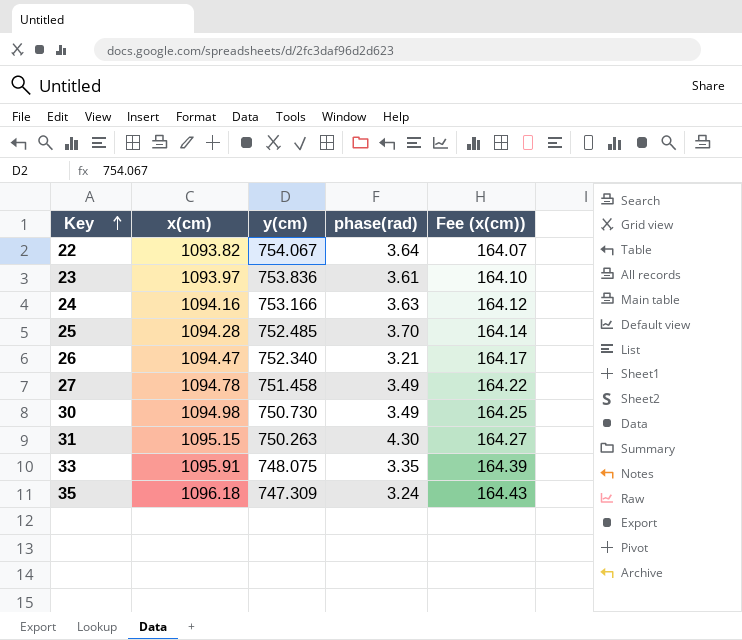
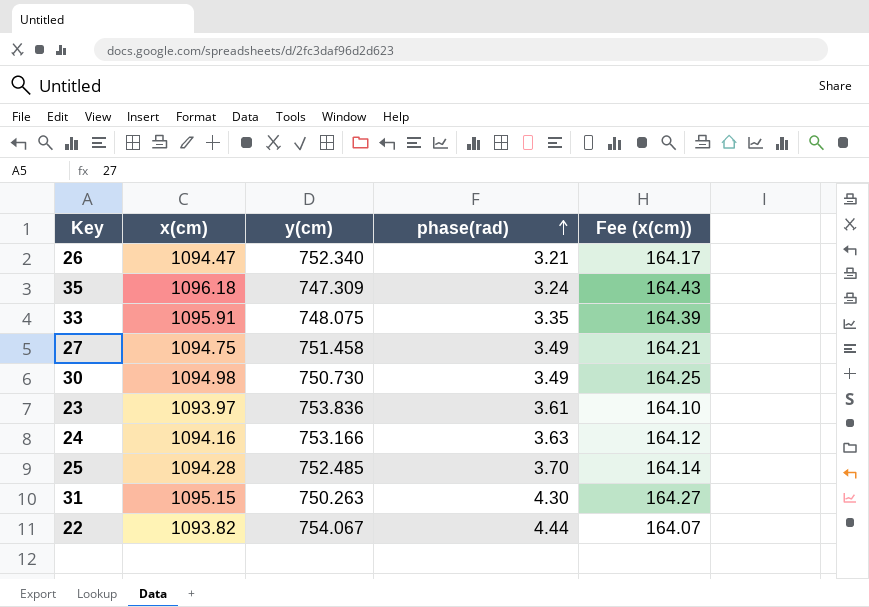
row order: Key ascending -> phase(rad) ascending
27 | x(cm): 1094.78 -> 1094.75
27 | Fee (x(cm)): 164.22 -> 164.21
22 | phase(rad): 3.64 -> 4.44

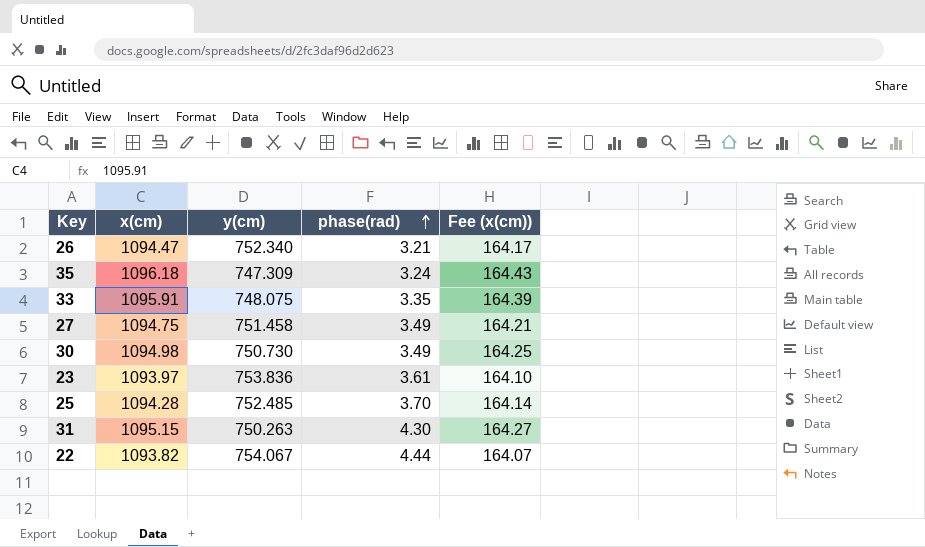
row 24: 1094.16 | 753.166 | 3.63 | 164.12 -> none

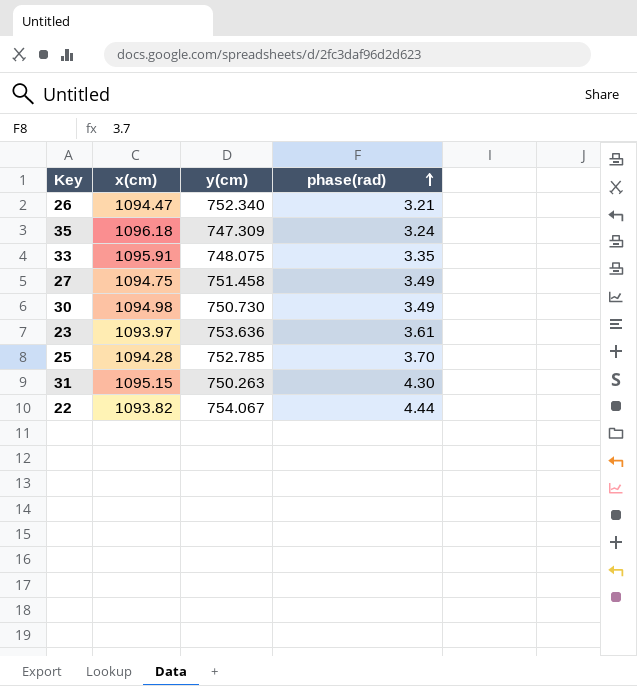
column Fee (x(cm)) | formula: [x(cm)] * 0.15 -> none
23 | y(cm): 753.836 -> 753.636
25 | y(cm): 752.485 -> 752.785

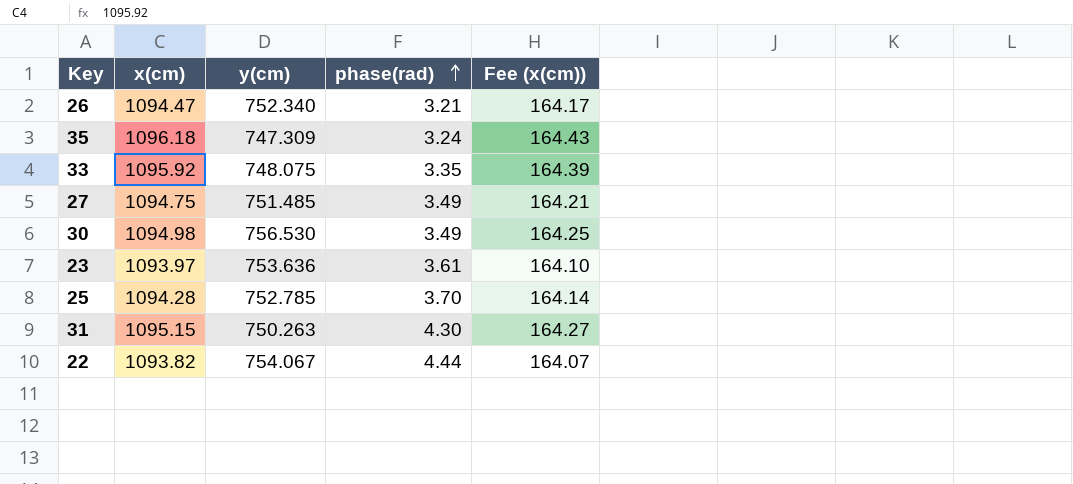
column Fee (x(cm)) | formula: none -> [x(cm)] * 0.15
33 | x(cm): 1095.91 -> 1095.92
27 | y(cm): 751.458 -> 751.485
30 | y(cm): 750.730 -> 756.530

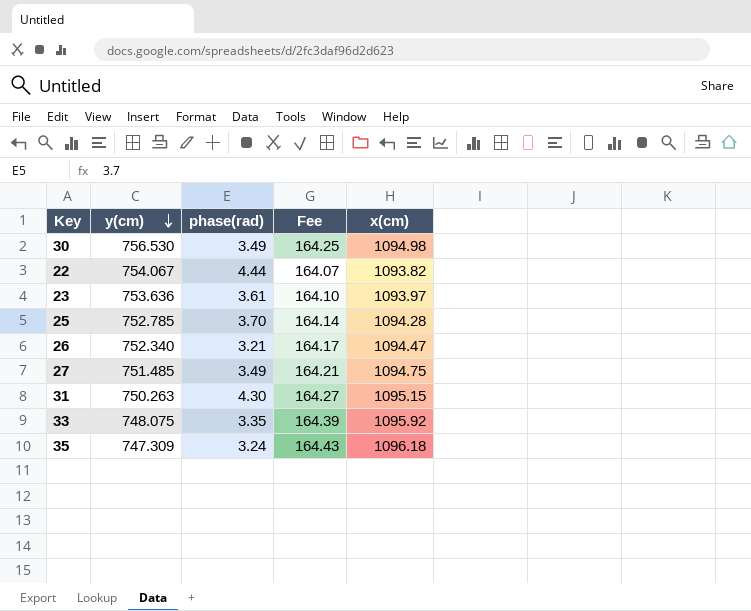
row order: phase(rad) ascending -> y(cm) descending
column name: Fee (x(cm)) -> Fee
column x(cm) | position: 2 -> 5

